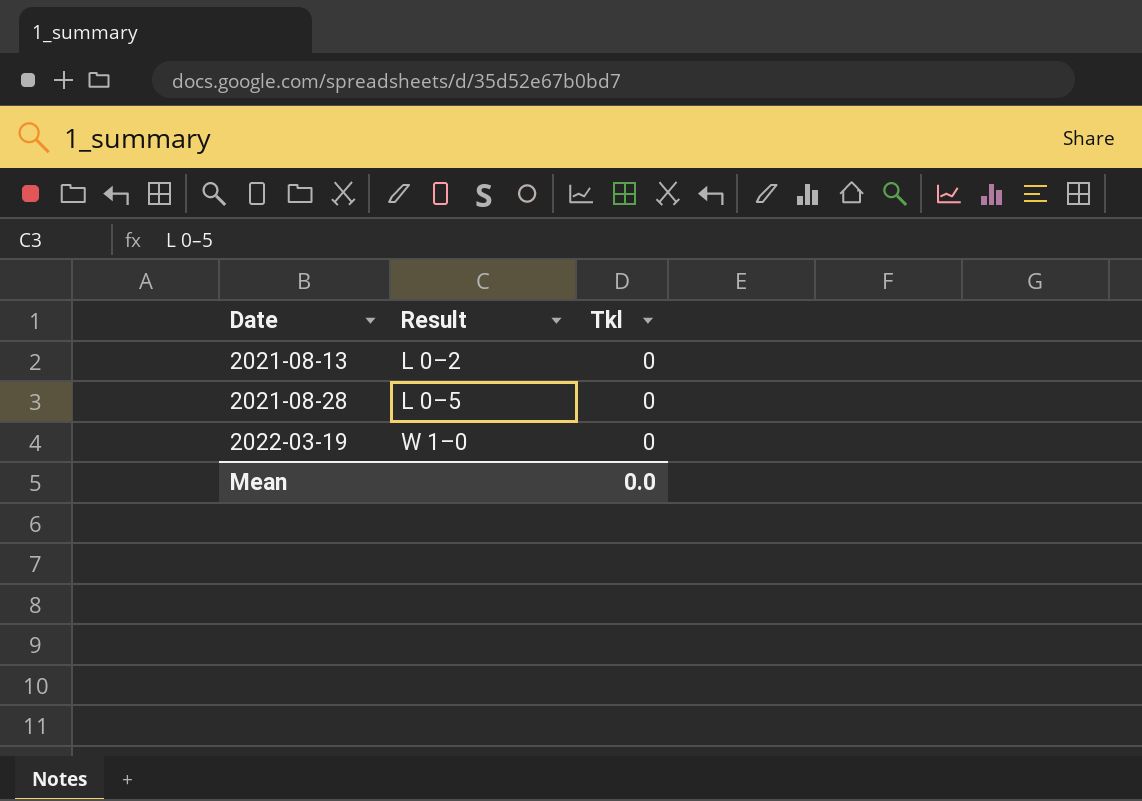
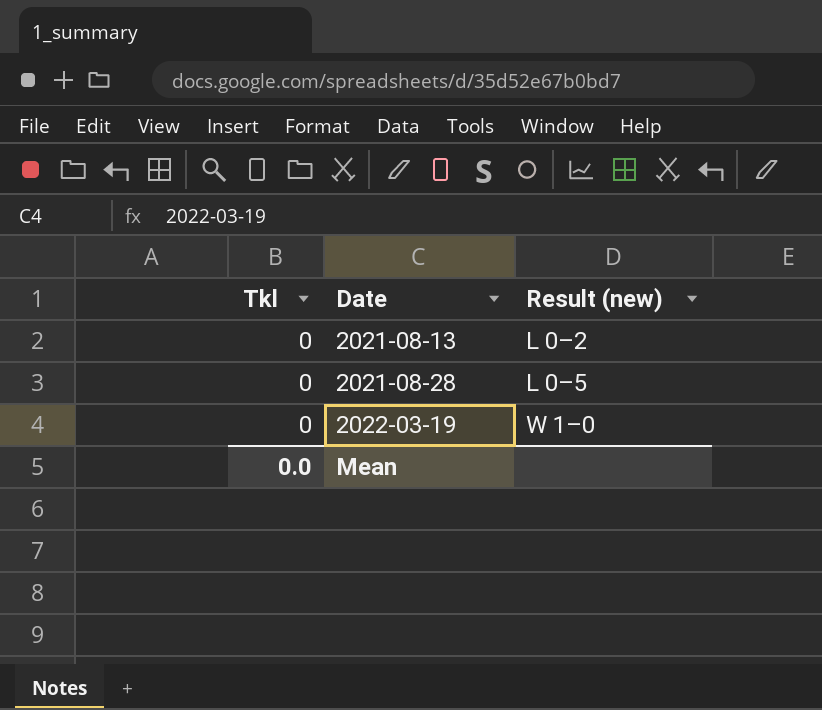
column Tkl | position: 3 -> 1
column name: Result -> Result (new)

